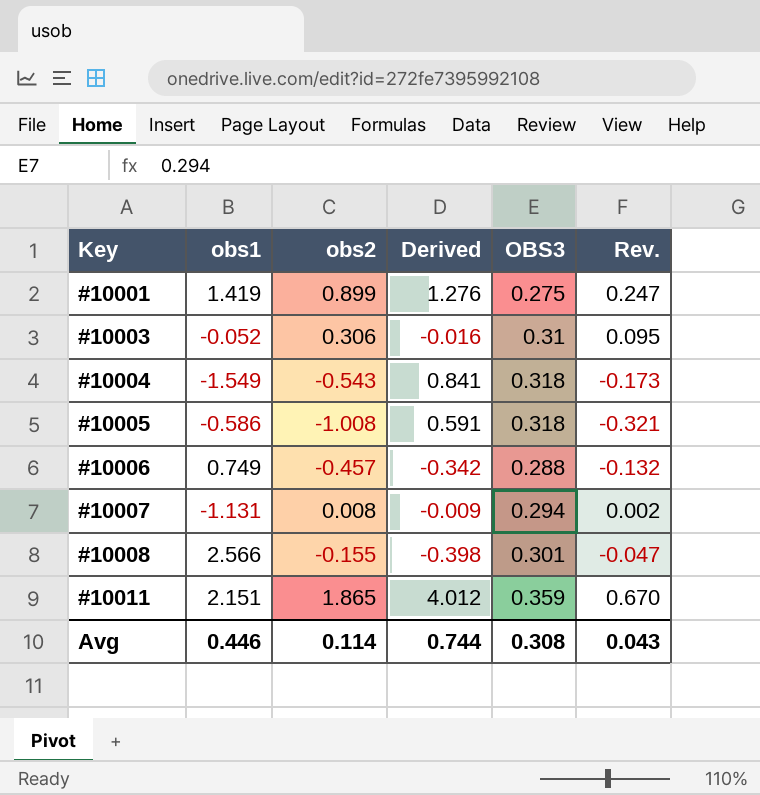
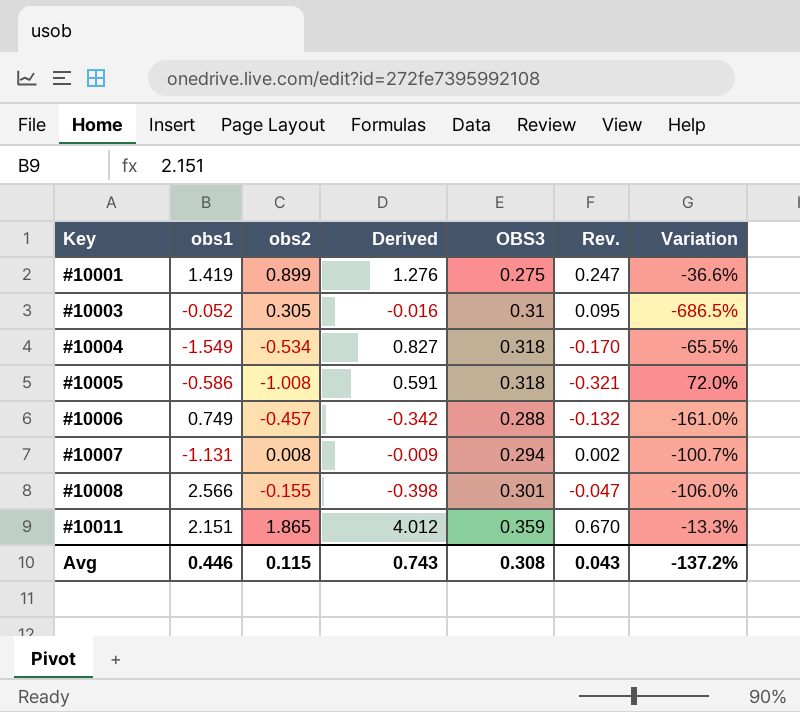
column Variation | formula: none -> ([obs2] - [obs1]) / [obs1]
#10003 | obs2: 0.306 -> 0.305
#10004 | obs2: -0.543 -> -0.534
#10004 | Derived: 0.841 -> 0.827
#10004 | Rev.: -0.173 -> -0.170
Avg | obs2: 0.114 -> 0.115
Avg | Derived: 0.744 -> 0.743

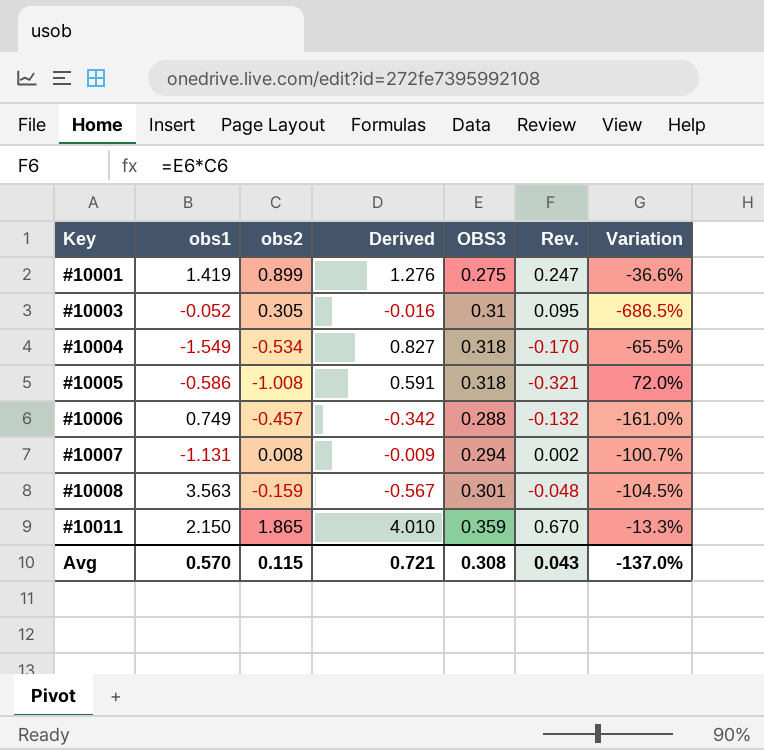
#10008 | obs1: 2.566 -> 3.563
#10008 | obs2: -0.155 -> -0.159
#10008 | Derived: -0.398 -> -0.567
#10008 | Rev.: -0.047 -> -0.048
#10008 | Variation: -106.0% -> -104.5%
#10011 | obs1: 2.151 -> 2.150
#10011 | Derived: 4.012 -> 4.010
Avg | obs1: 0.446 -> 0.570
Avg | Derived: 0.743 -> 0.721
Avg | Variation: -137.2% -> -137.0%

